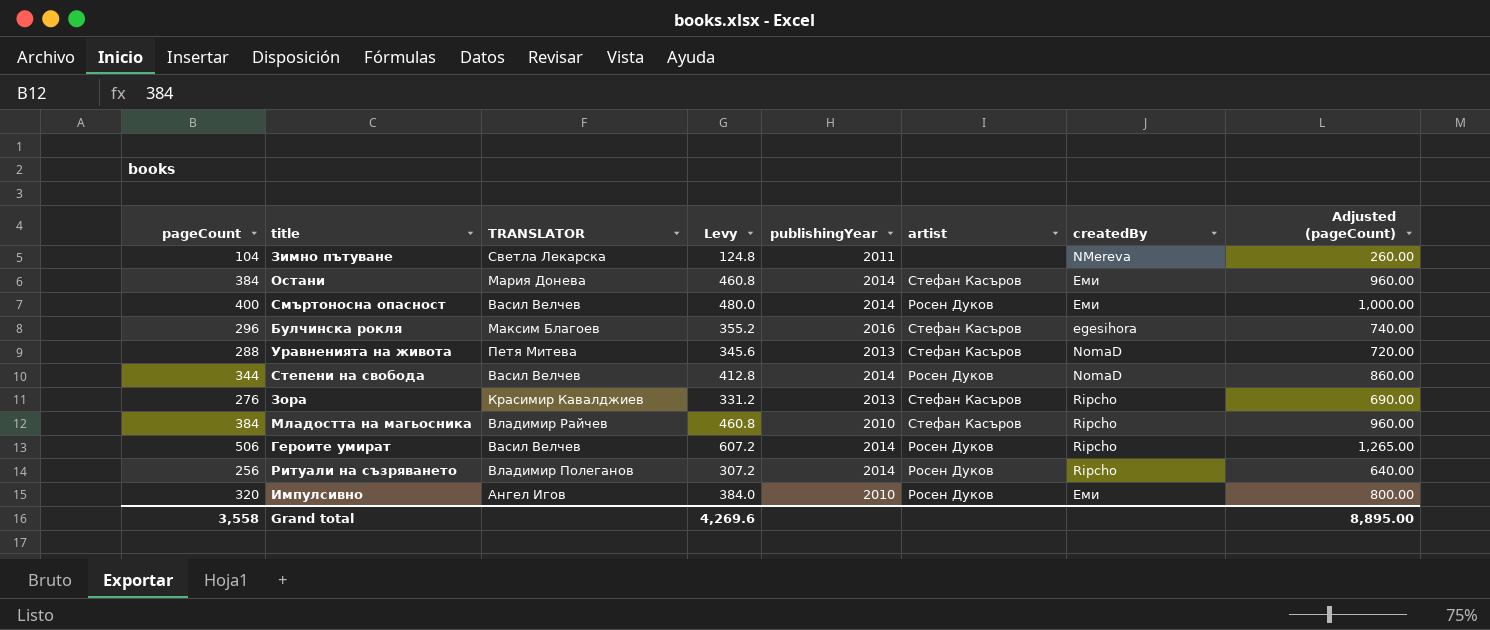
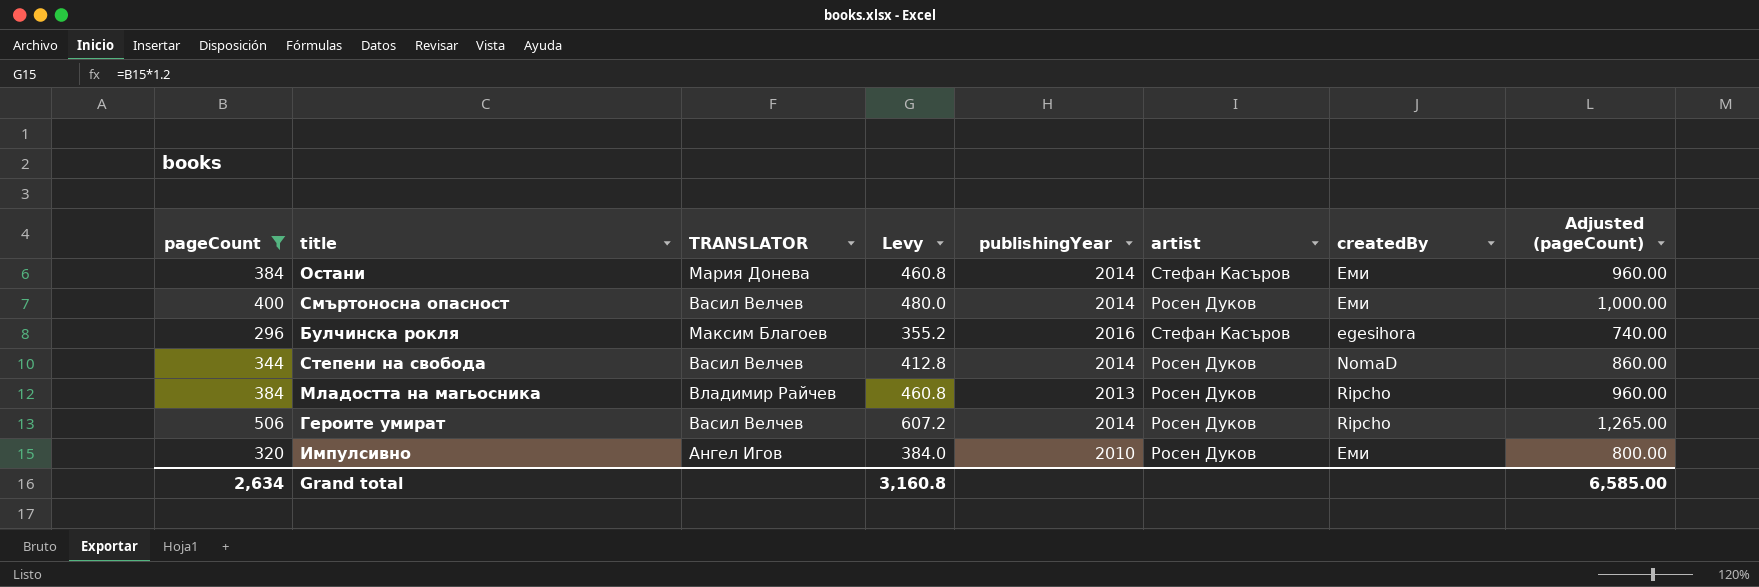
filter: none -> pageCount >= 296
Младостта на магьосника | publishingYear: 2010 -> 2013
Младостта на магьосника | artist: Стефан Касъров -> Росен Дуков
Grand total | pageCount: 3,558 -> 2,634
Grand total | Levy: 4,269.6 -> 3,160.8
Grand total | Adjusted (pageCount): 8,895.00 -> 6,585.00

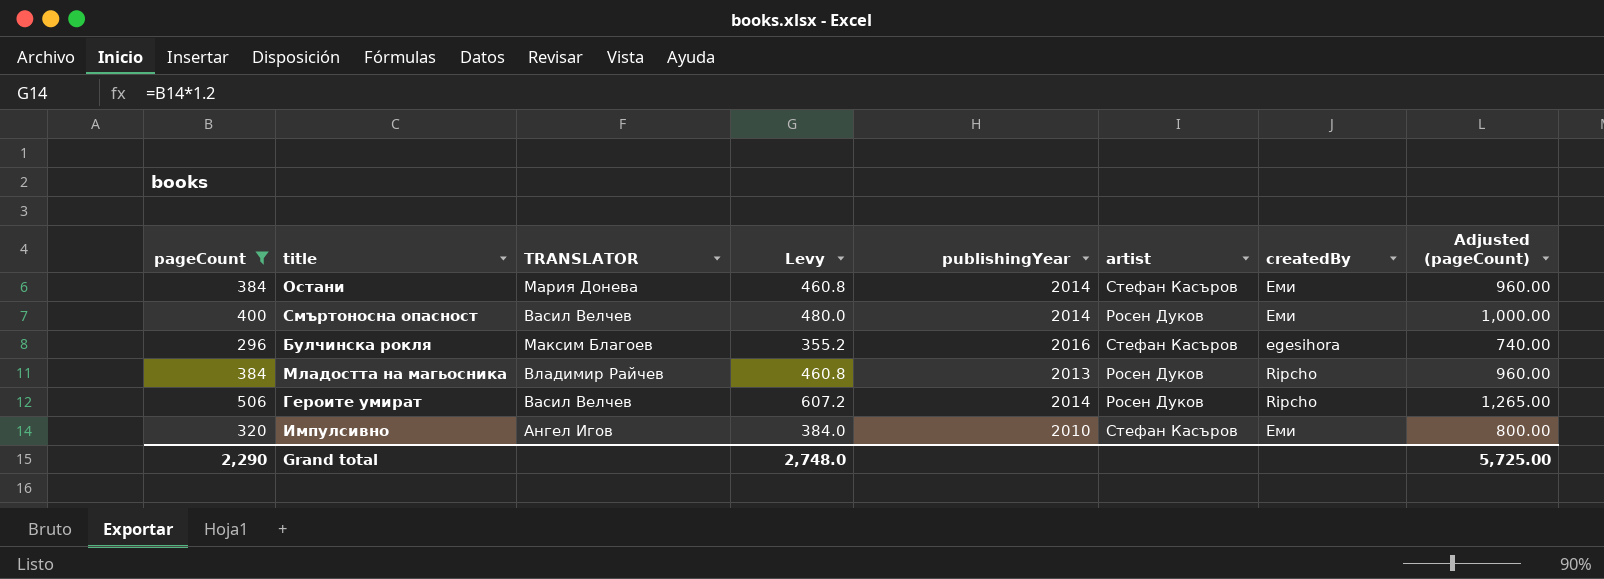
row Степени на свобода: 344 | Васил Велчев | 412.8 | 2014 | Росен Дуков | NomaD | 860.00 -> none
Импулсивно | artist: Росен Дуков -> Стефан Касъров
Grand total | pageCount: 2,634 -> 2,290
Grand total | Levy: 3,160.8 -> 2,748.0
Grand total | Adjusted (pageCount): 6,585.00 -> 5,725.00

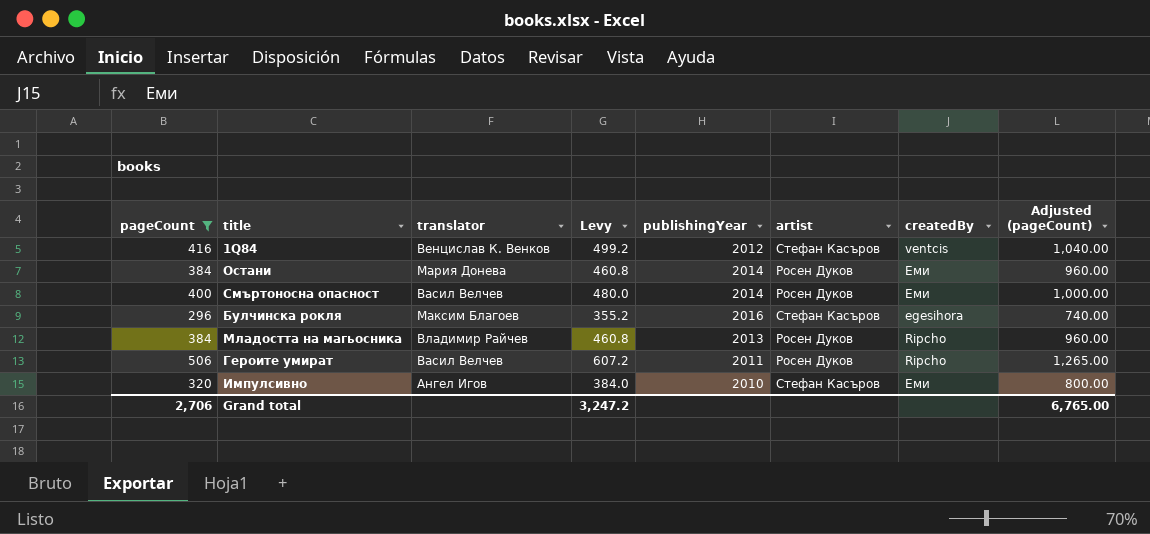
column name: TRANSLATOR -> translator
row 1Q84: none -> 416 | Венцислав К. Венков | 499.2 | 2012 | Стефан Касъров | ventcis | 1,040.00
Остани | artist: Стефан Касъров -> Росен Дуков
Героите умират | publishingYear: 2014 -> 2011
Grand total | pageCount: 2,290 -> 2,706
Grand total | Levy: 2,748.0 -> 3,247.2
Grand total | Adjusted (pageCount): 5,725.00 -> 6,765.00

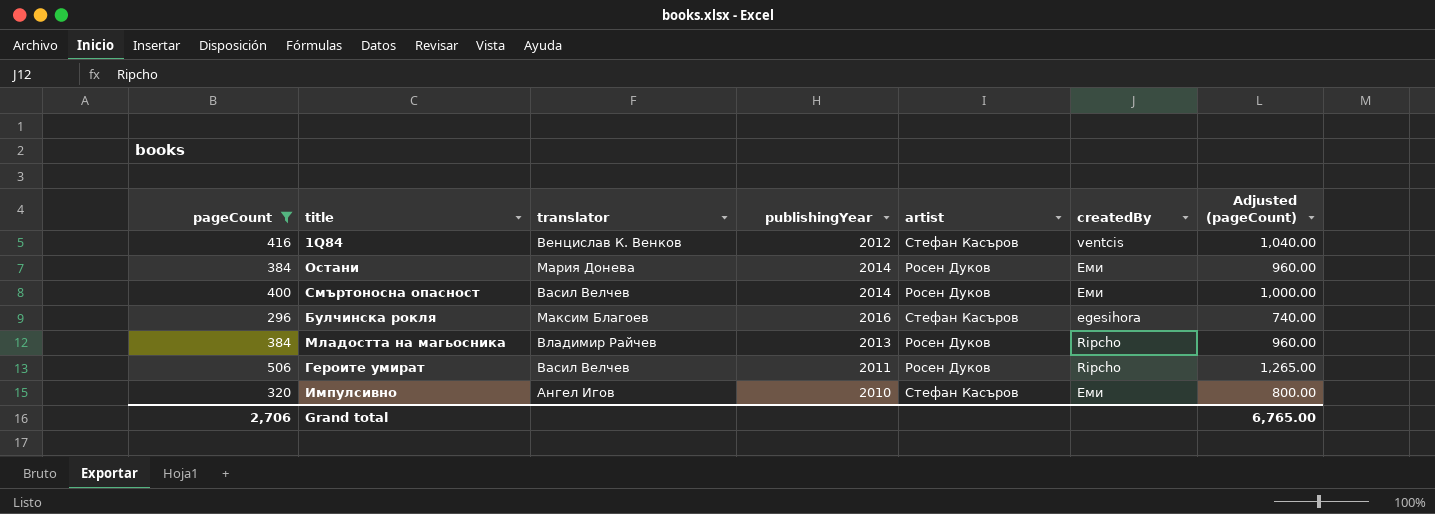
column Levy | formula: [pageCount] * 1.2 -> none

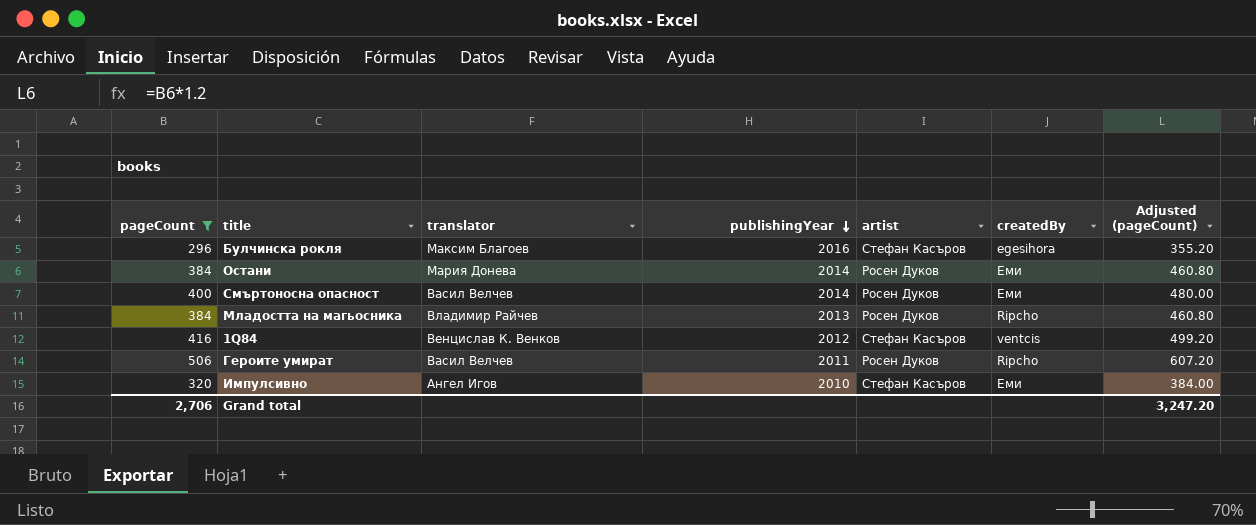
row order: none -> publishingYear descending
column Adjusted (pageCount) | formula: [pageCount] * 2.5 -> [pageCount] * 1.2
Grand total | Adjusted (pageCount): 6,765.00 -> 3,247.20

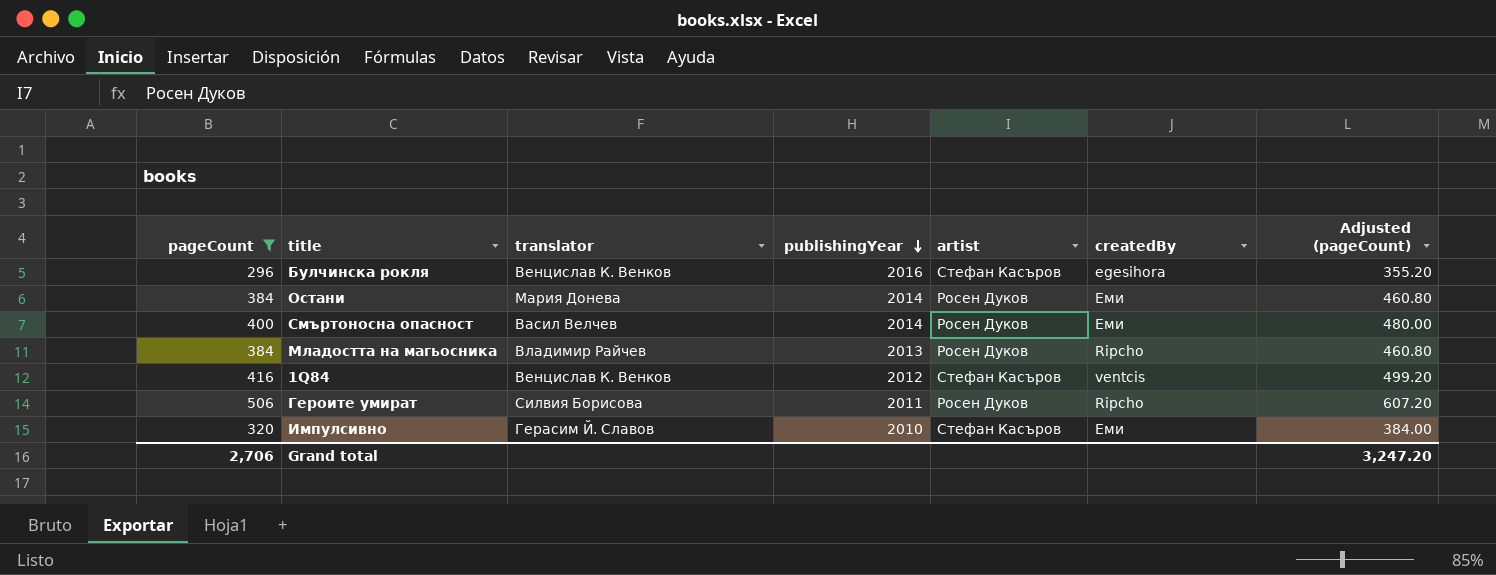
Булчинска рокля | translator: Максим Благоев -> Венцислав К. Венков
Героите умират | translator: Васил Велчев -> Силвия Борисова
Импулсивно | translator: Ангел Игов -> Герасим Й. Славов

